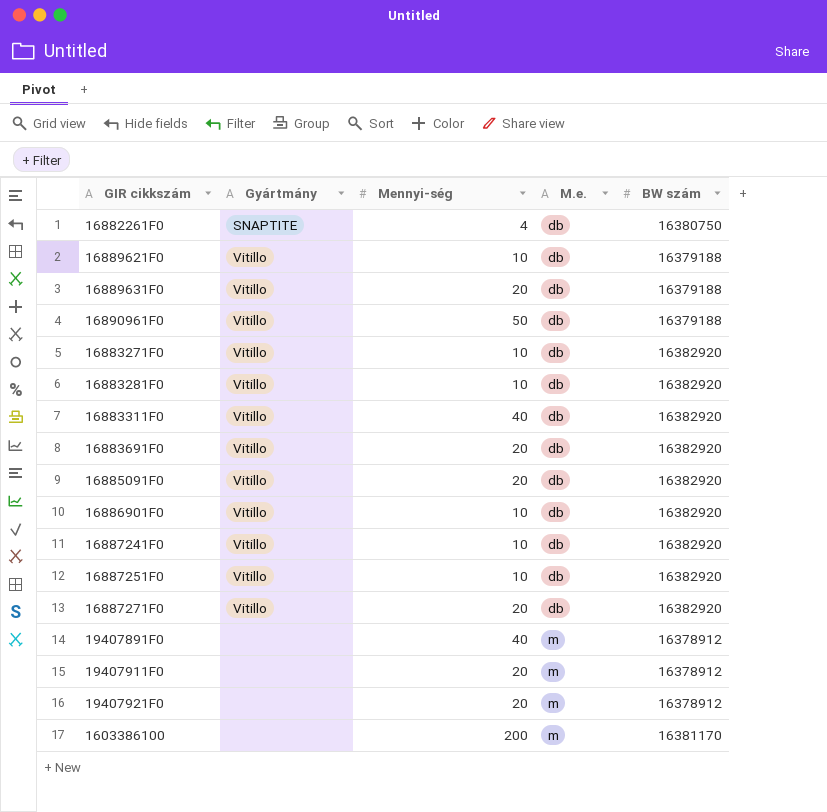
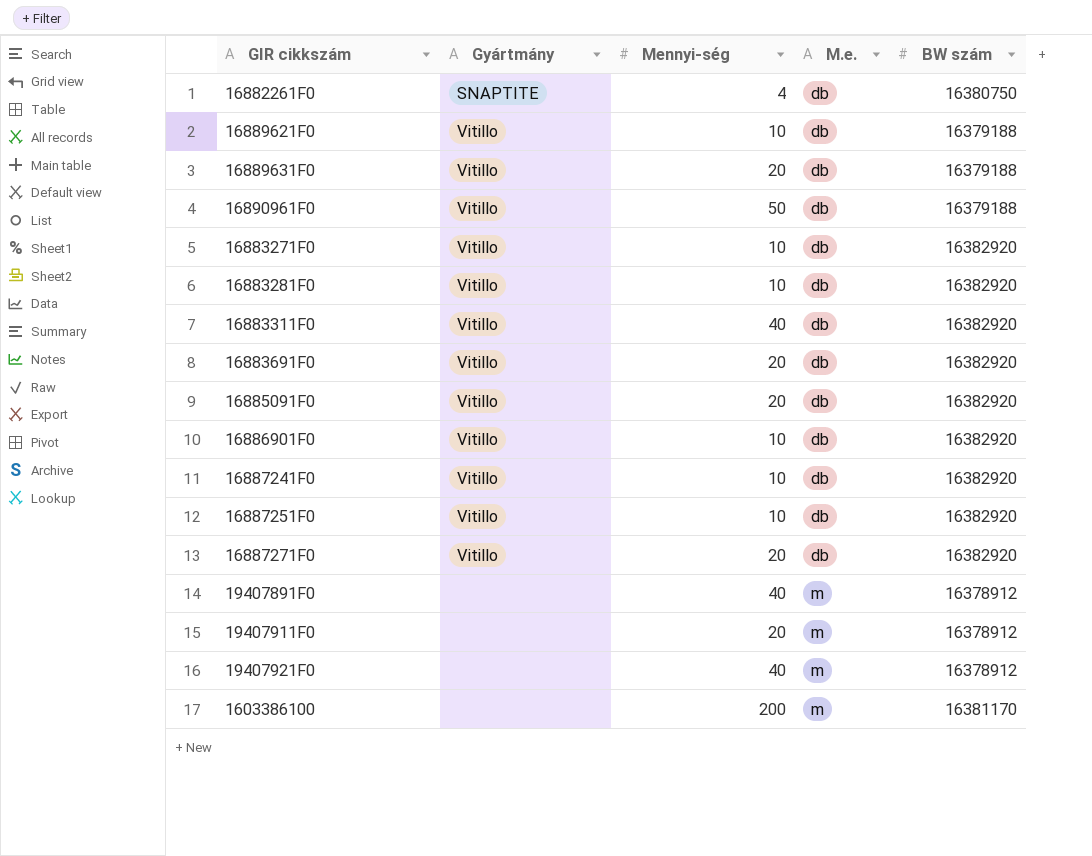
19407921F0 | Mennyi-ség: 20 -> 40

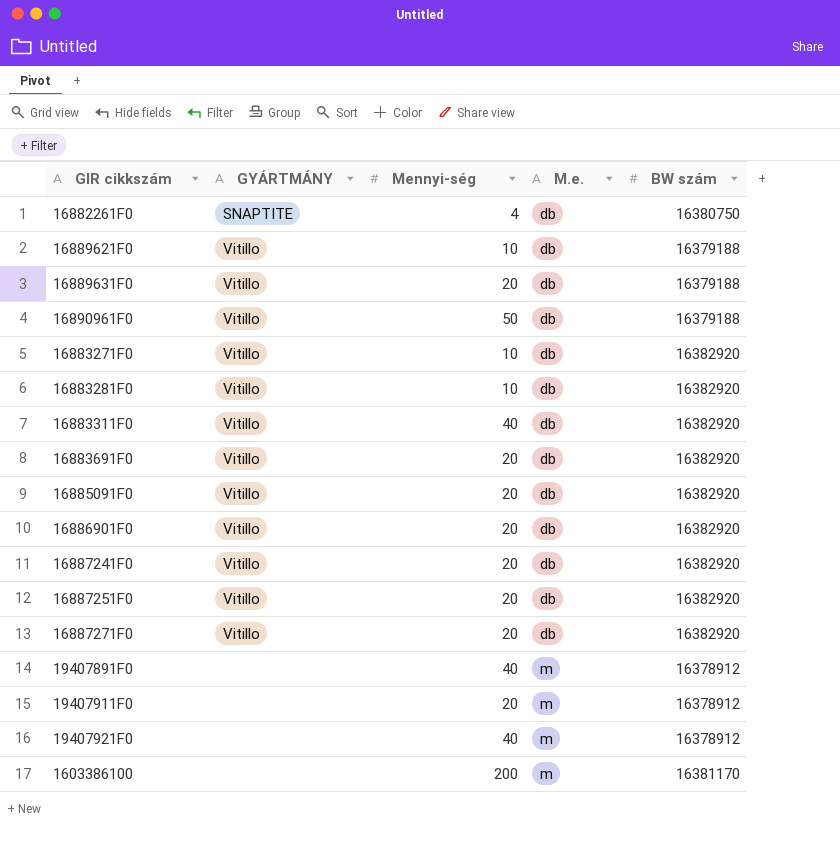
column name: Gyártmány -> GYÁRTMÁNY
16886901F0 | Mennyi-ség: 10 -> 20
16887241F0 | Mennyi-ség: 10 -> 20
16887251F0 | Mennyi-ség: 10 -> 20

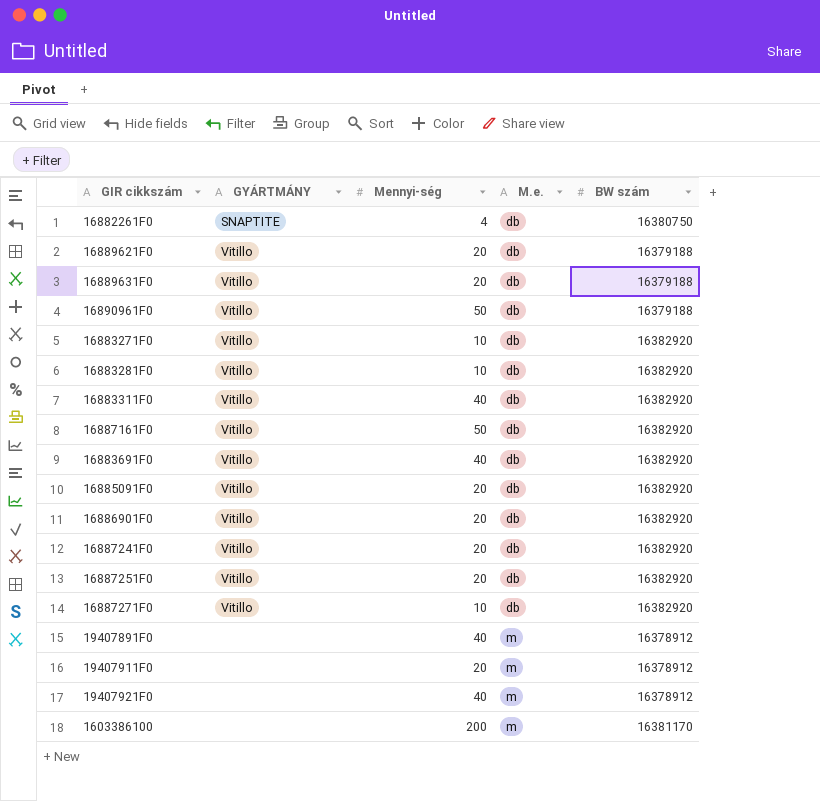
16889621F0 | Mennyi-ség: 10 -> 20
row 16887161F0: none -> Vitillo | 50 | db | 16382920
16883691F0 | Mennyi-ség: 20 -> 40
16887271F0 | Mennyi-ség: 20 -> 10

